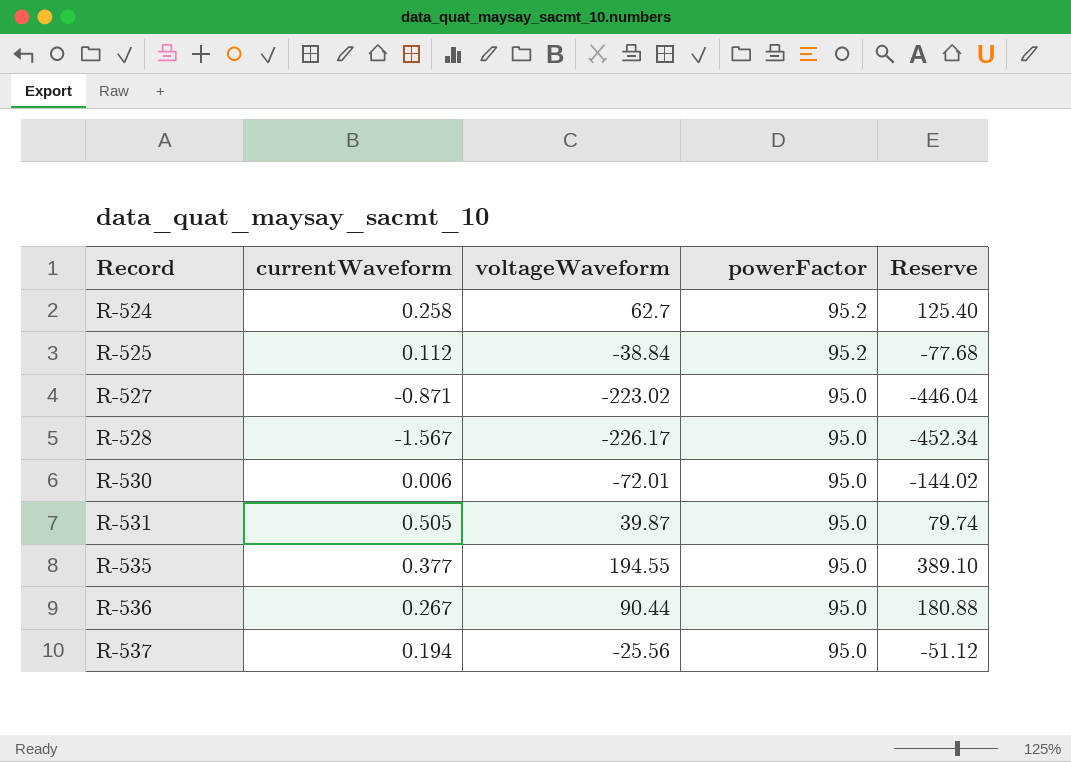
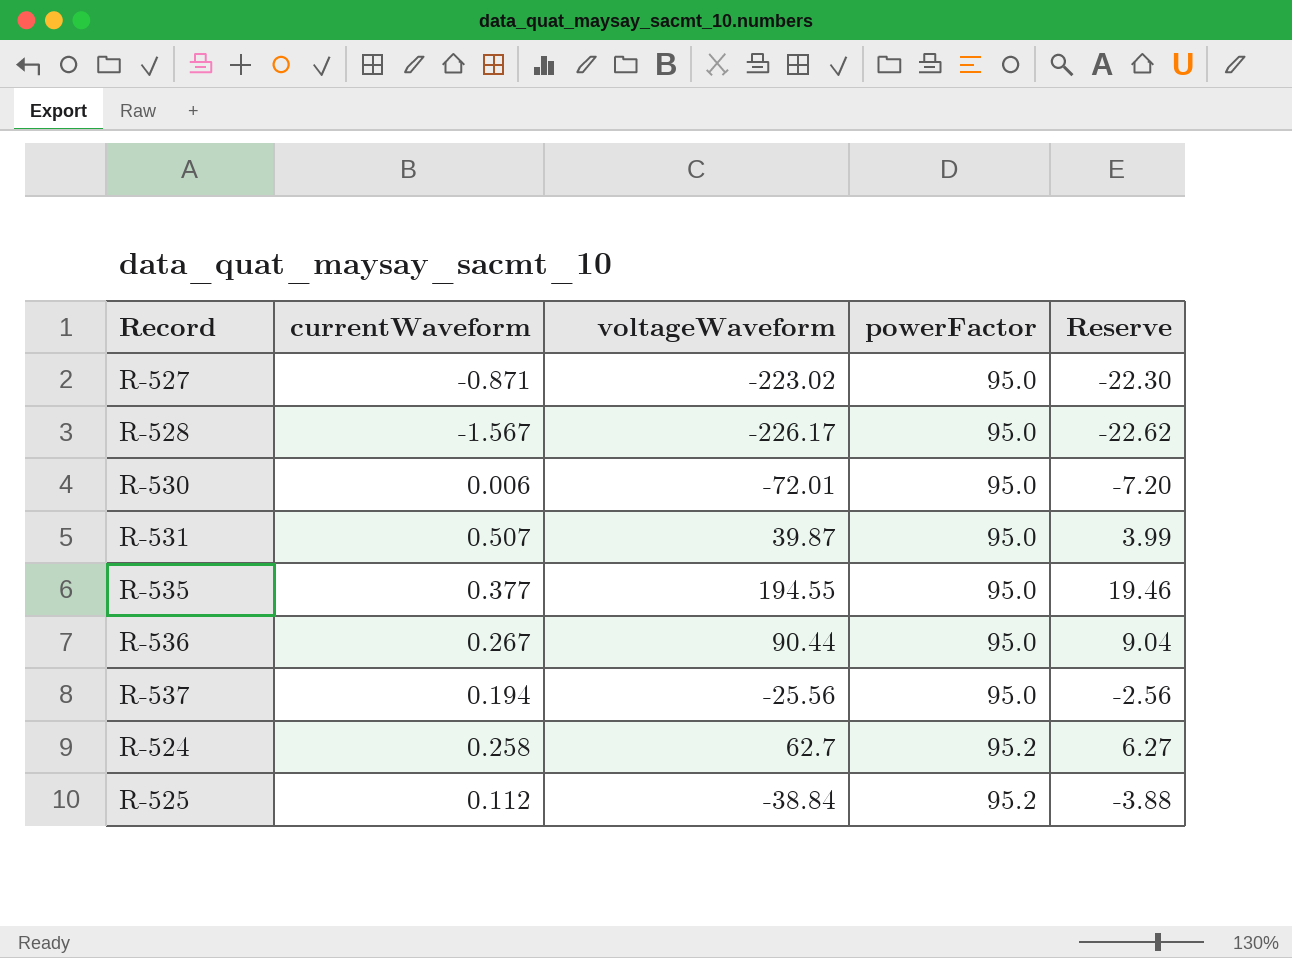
row order: Record ascending -> powerFactor ascending
column Reserve | formula: [voltageWaveform] * 2 -> [voltageWaveform] * 0.1
R-531 | currentWaveform: 0.505 -> 0.507

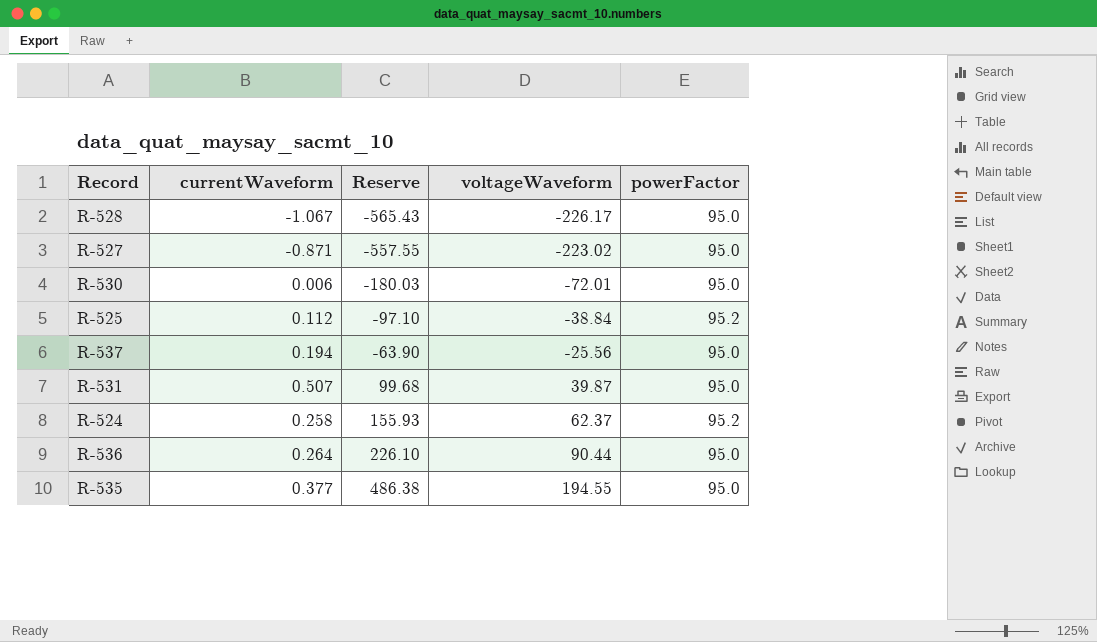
row order: powerFactor ascending -> Reserve ascending
column Reserve | formula: [voltageWaveform] * 0.1 -> [voltageWaveform] * 2.5
column Reserve | position: 5 -> 3
R-528 | currentWaveform: -1.567 -> -1.067
R-524 | voltageWaveform: 62.7 -> 62.37
R-536 | currentWaveform: 0.267 -> 0.264

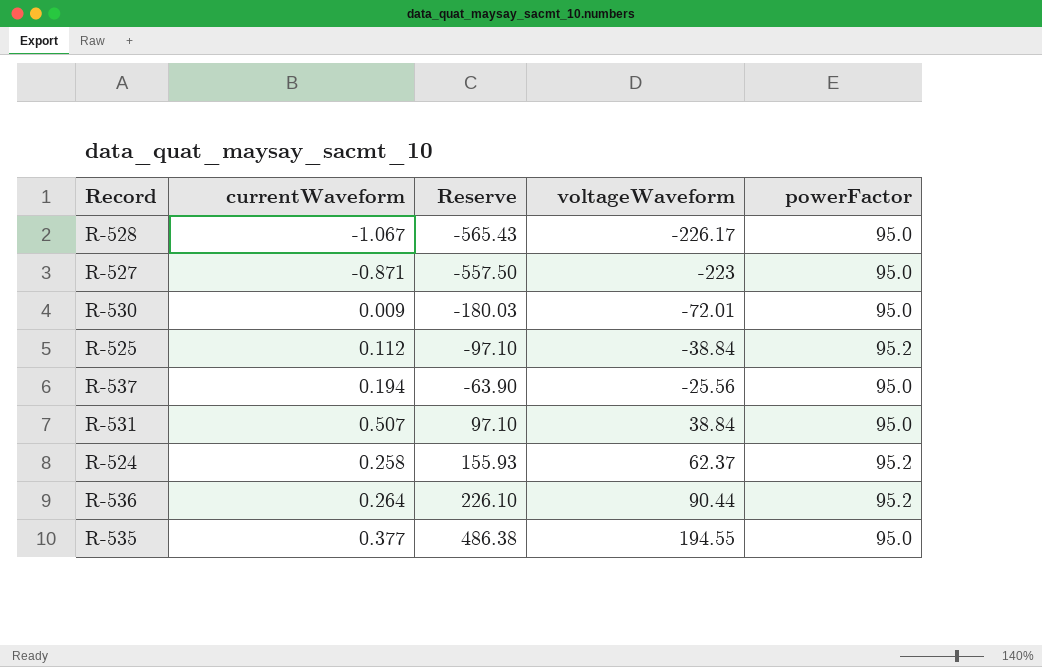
R-527 | Reserve: -557.55 -> -557.50
R-527 | voltageWaveform: -223.02 -> -223
R-530 | currentWaveform: 0.006 -> 0.009
R-531 | Reserve: 99.68 -> 97.10
R-531 | voltageWaveform: 39.87 -> 38.84
R-536 | powerFactor: 95.0 -> 95.2

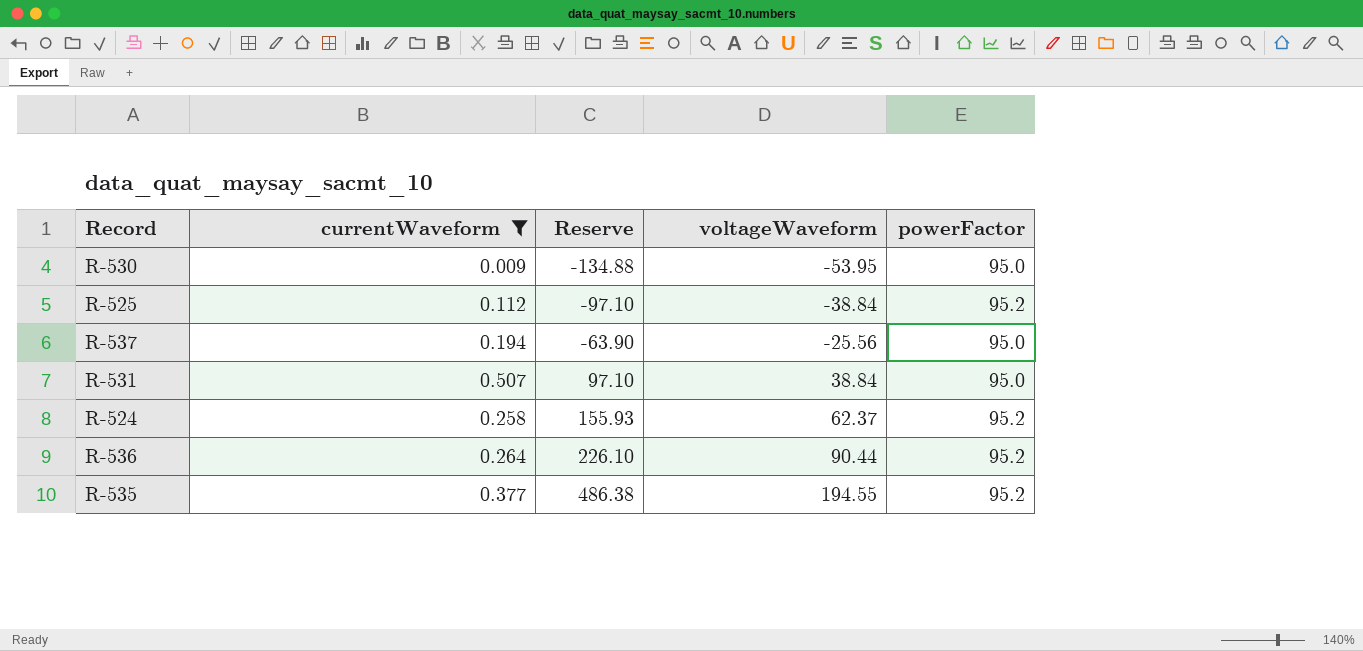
filter: none -> currentWaveform >= 0.009
R-530 | Reserve: -180.03 -> -134.88
R-530 | voltageWaveform: -72.01 -> -53.95
R-535 | powerFactor: 95.0 -> 95.2

